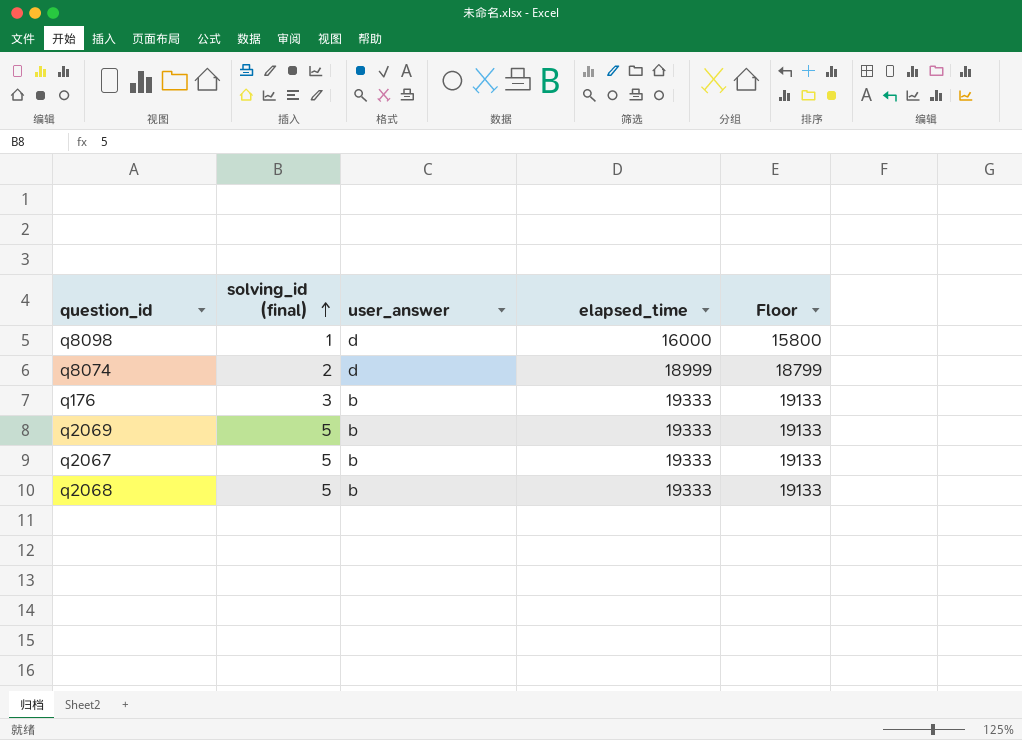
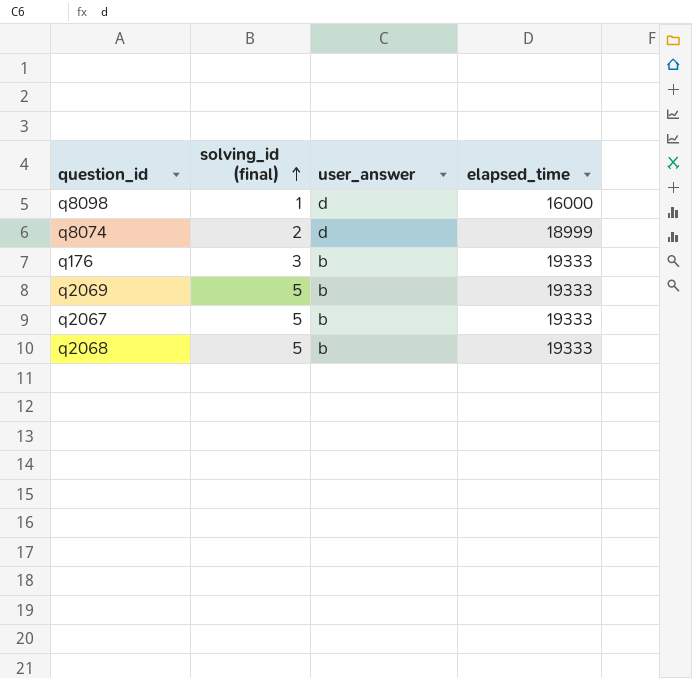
column Floor | formula: [elapsed_time] - 200 -> none

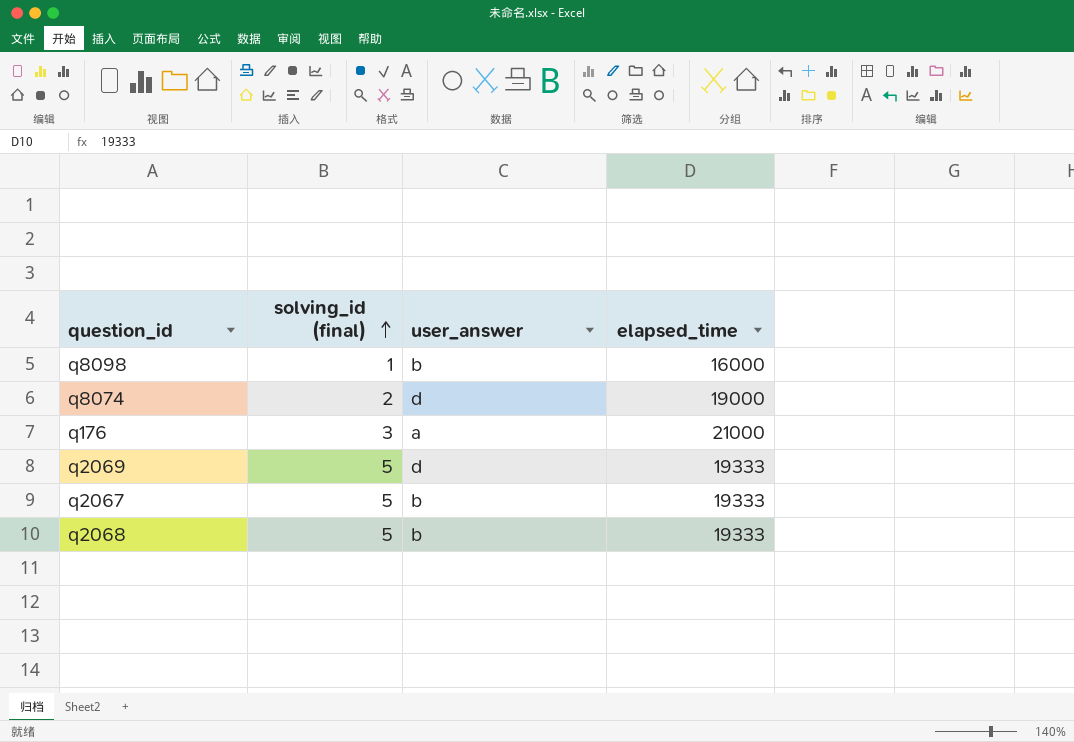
q8098 | user_answer: d -> b
q8074 | elapsed_time: 18999 -> 19000
q176 | user_answer: b -> a
q176 | elapsed_time: 19333 -> 21000
q2069 | user_answer: b -> d

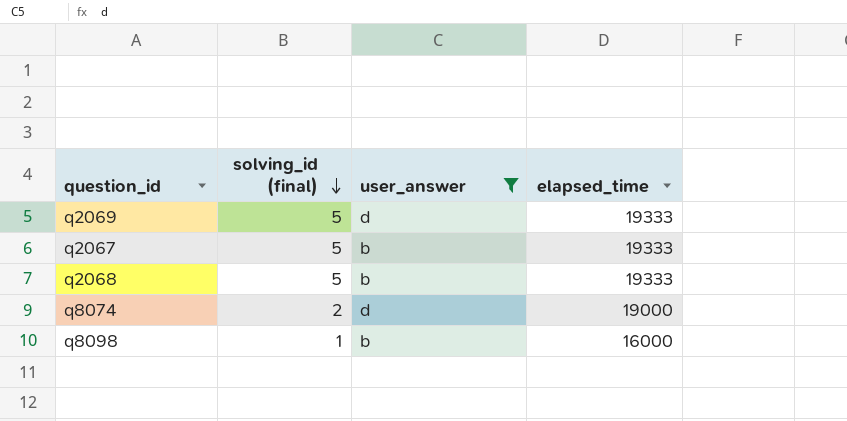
filter: none -> user_answer != a
row order: solving_id (final) ascending -> solving_id (final) descending

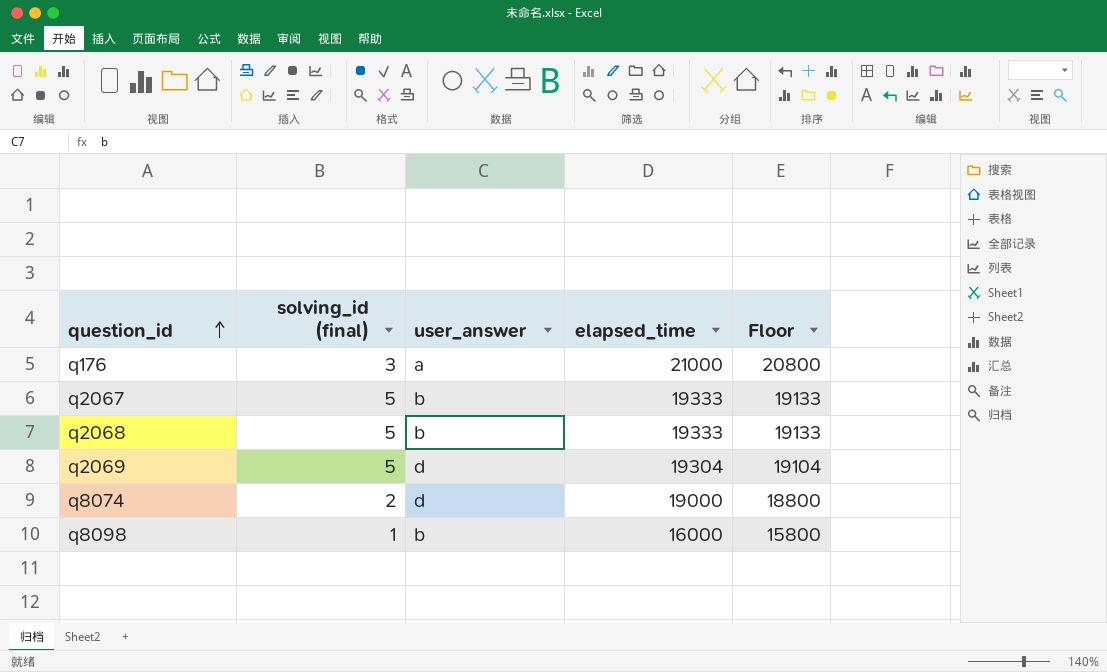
filter: user_answer != a -> none
row order: solving_id (final) descending -> question_id ascending
column Floor | formula: none -> [elapsed_time] - 200
q2069 | elapsed_time: 19333 -> 19304

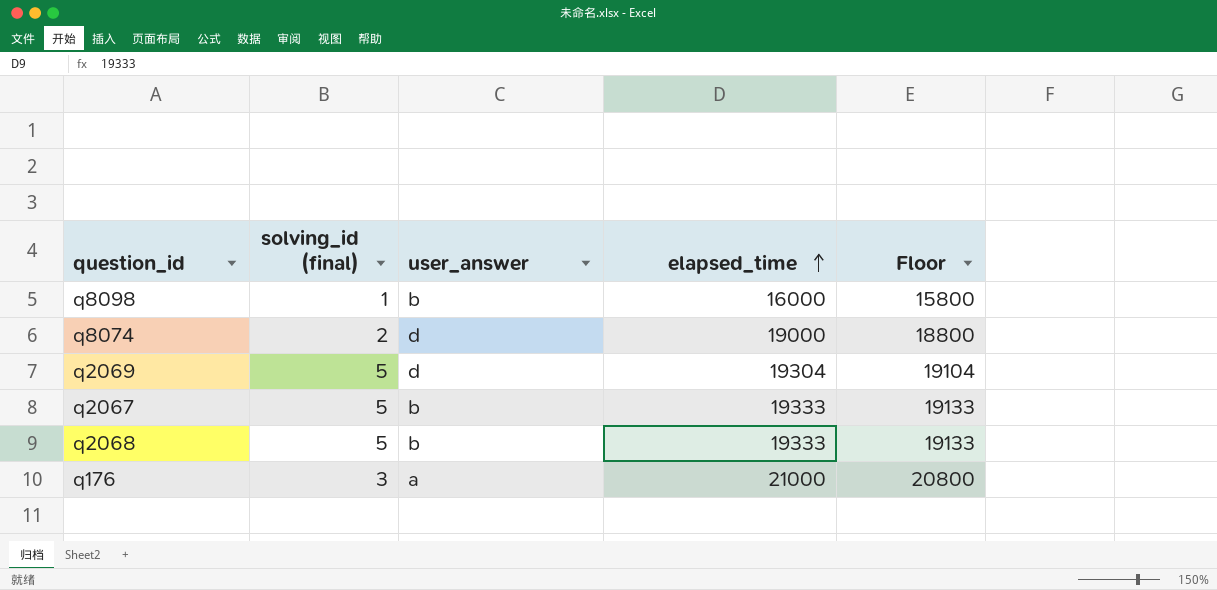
row order: question_id ascending -> elapsed_time ascending

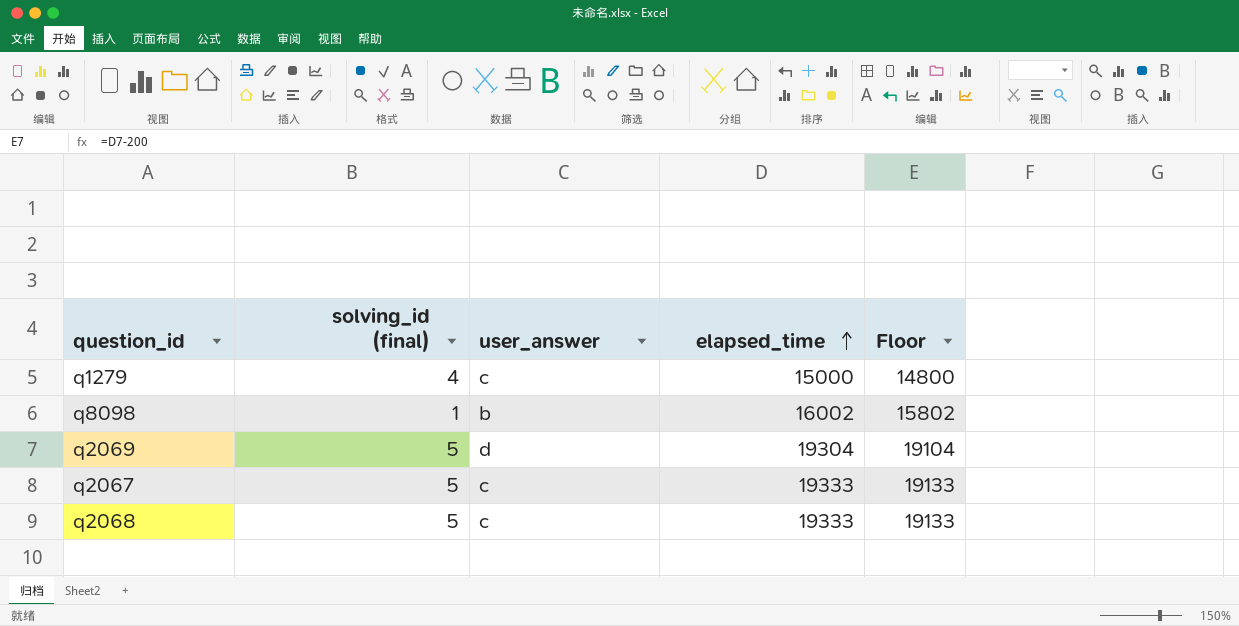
row q8074: 2 | d | 19000 | 18800 -> none
row q176: 3 | a | 21000 | 20800 -> none
row q1279: none -> 4 | c | 15000 | 14800
q8098 | elapsed_time: 16000 -> 16002
q8098 | Floor: 15800 -> 15802
q2067 | user_answer: b -> c
q2068 | user_answer: b -> c

